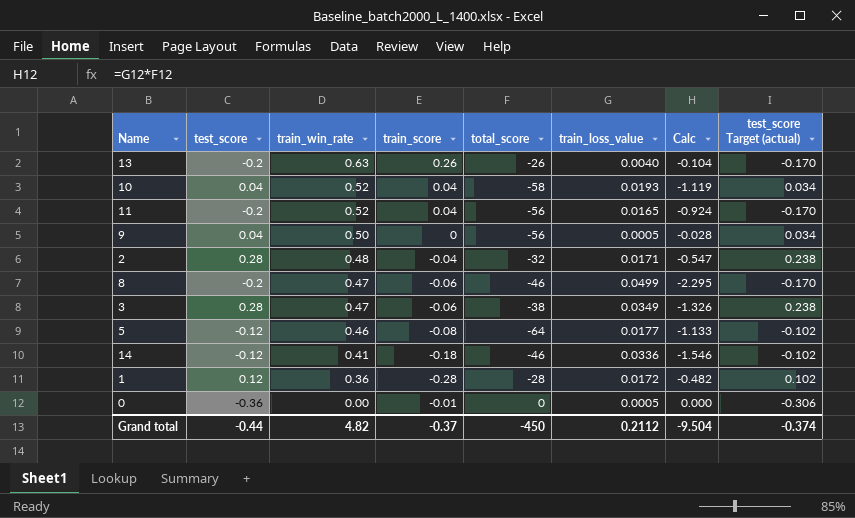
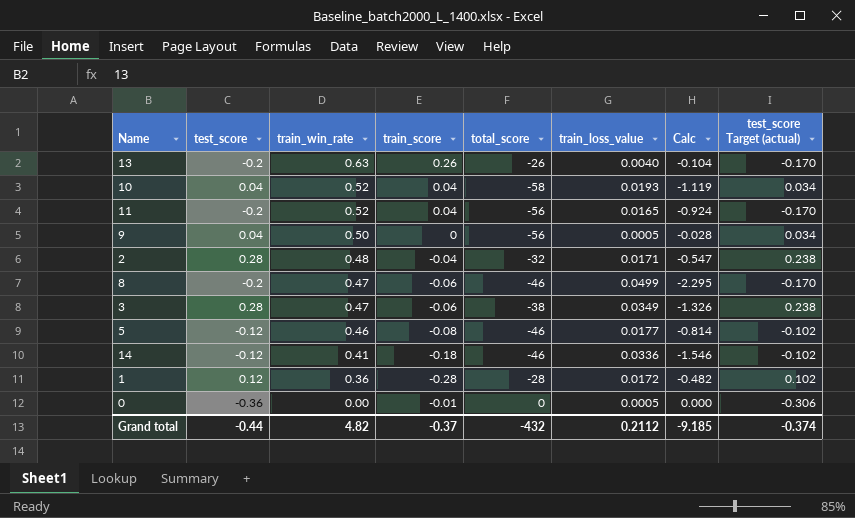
5 | total_score: -64 -> -46
5 | Calc: -1.133 -> -0.814
Grand total | total_score: -450 -> -432
Grand total | Calc: -9.504 -> -9.185

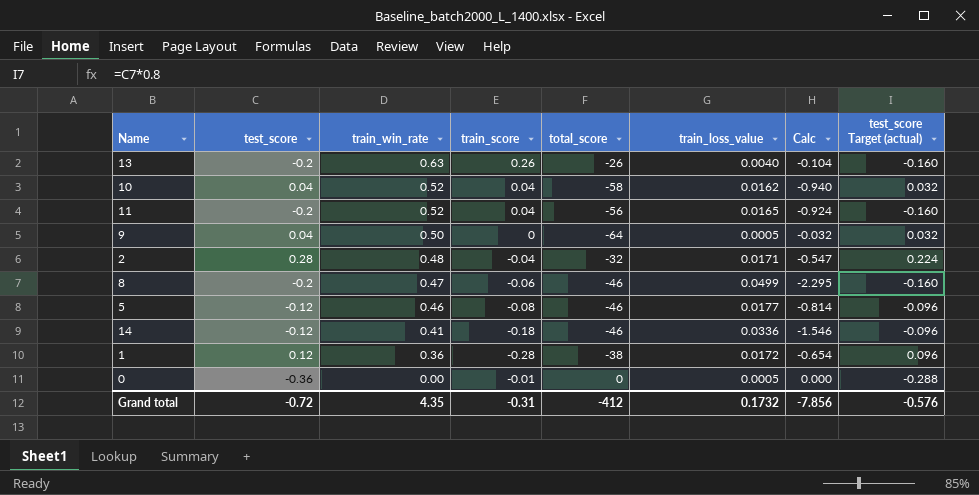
column test_score Target (actual) | formula: [test_score] * 0.85 -> [test_score] * 0.8
row 3: 0.28 | 0.47 | -0.06 | -38 | 0.0349 | -1.326 | 0.238 -> none
10 | train_loss_value: 0.0193 -> 0.0162
10 | Calc: -1.119 -> -0.940
9 | total_score: -56 -> -64
9 | Calc: -0.028 -> -0.032
1 | total_score: -28 -> -38
1 | Calc: -0.482 -> -0.654
Grand total | test_score: -0.44 -> -0.72
Grand total | train_win_rate: 4.82 -> 4.35
Grand total | train_score: -0.37 -> -0.31
Grand total | total_score: -432 -> -412
Grand total | train_loss_value: 0.2112 -> 0.1732
Grand total | Calc: -9.185 -> -7.856
Grand total | test_score Target (actual): -0.374 -> -0.576

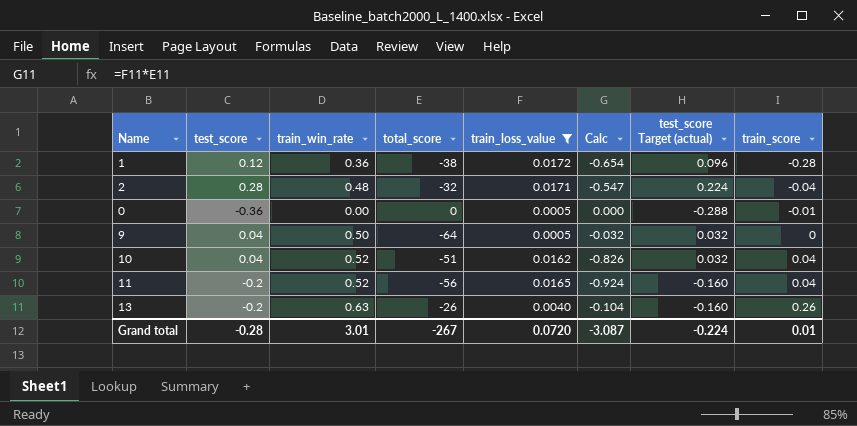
filter: none -> train_loss_value <= 0.0172
row order: train_win_rate descending -> train_score ascending
column train_score | position: 4 -> 8
10 | total_score: -58 -> -51
10 | Calc: -0.940 -> -0.826
Grand total | test_score: -0.72 -> -0.28
Grand total | train_win_rate: 4.35 -> 3.01
Grand total | total_score: -412 -> -267
Grand total | train_loss_value: 0.1732 -> 0.0720
Grand total | Calc: -7.856 -> -3.087
Grand total | test_score Target (actual): -0.576 -> -0.224
Grand total | train_score: -0.31 -> 0.01

